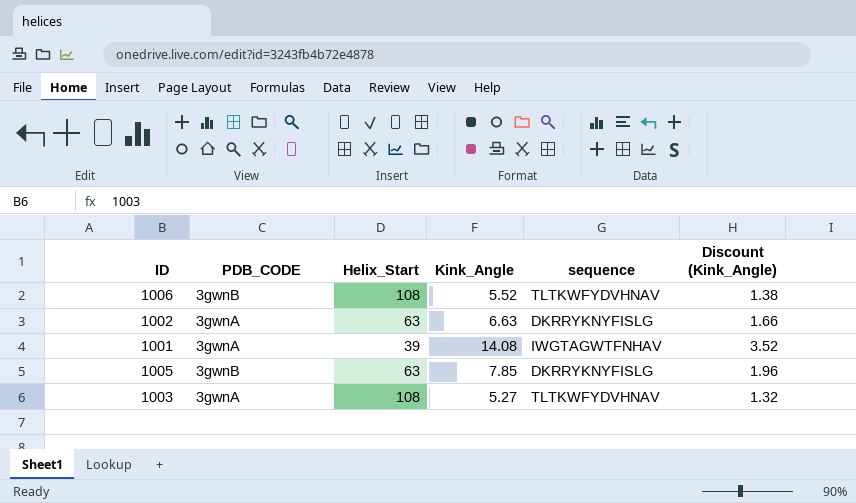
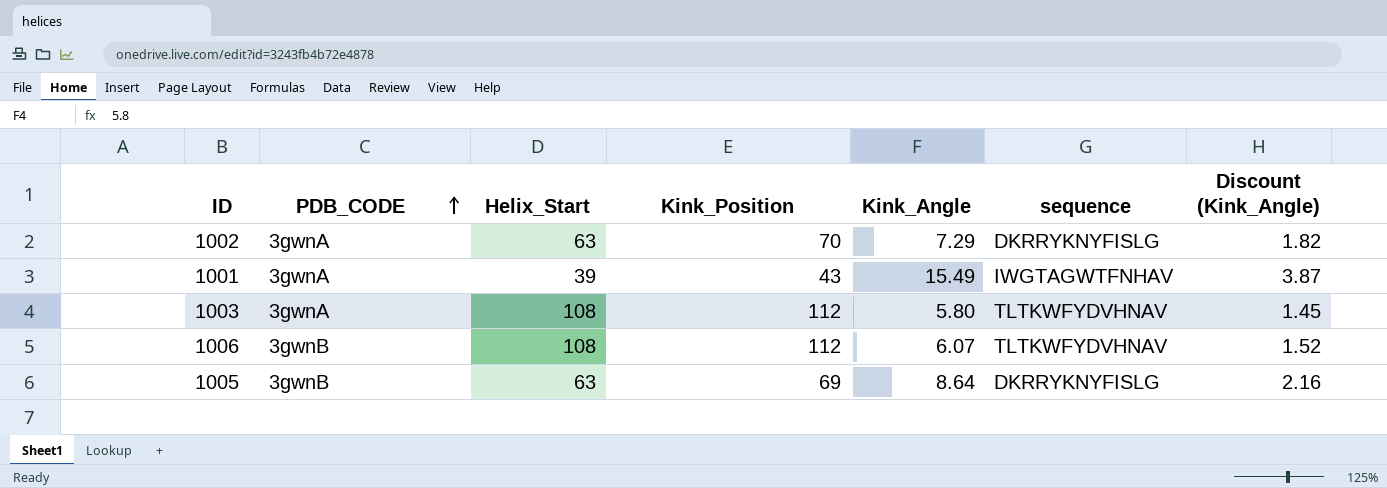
row order: none -> PDB_CODE ascending
column Kink_Position | position: none -> 4
1002 | Kink_Angle: 6.63 -> 7.29
1002 | Discount (Kink_Angle): 1.66 -> 1.82
1001 | Kink_Angle: 14.08 -> 15.49
1001 | Discount (Kink_Angle): 3.52 -> 3.87
1003 | Kink_Angle: 5.27 -> 5.80
1003 | Discount (Kink_Angle): 1.32 -> 1.45
1006 | Kink_Angle: 5.52 -> 6.07
1006 | Discount (Kink_Angle): 1.38 -> 1.52
1005 | Kink_Angle: 7.85 -> 8.64
1005 | Discount (Kink_Angle): 1.96 -> 2.16

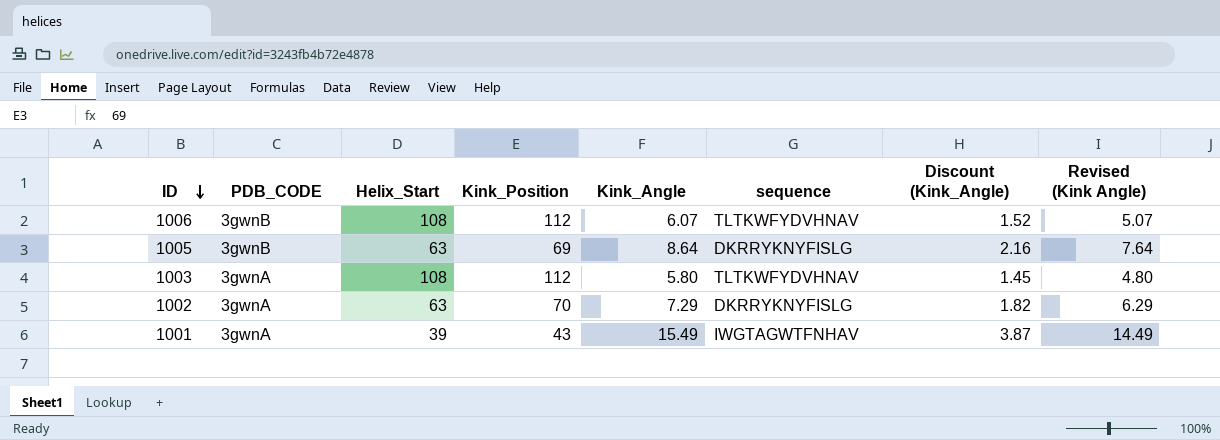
row order: PDB_CODE ascending -> ID descending
column Revised (Kink Angle) | formula: none -> [Kink_Angle] - 1

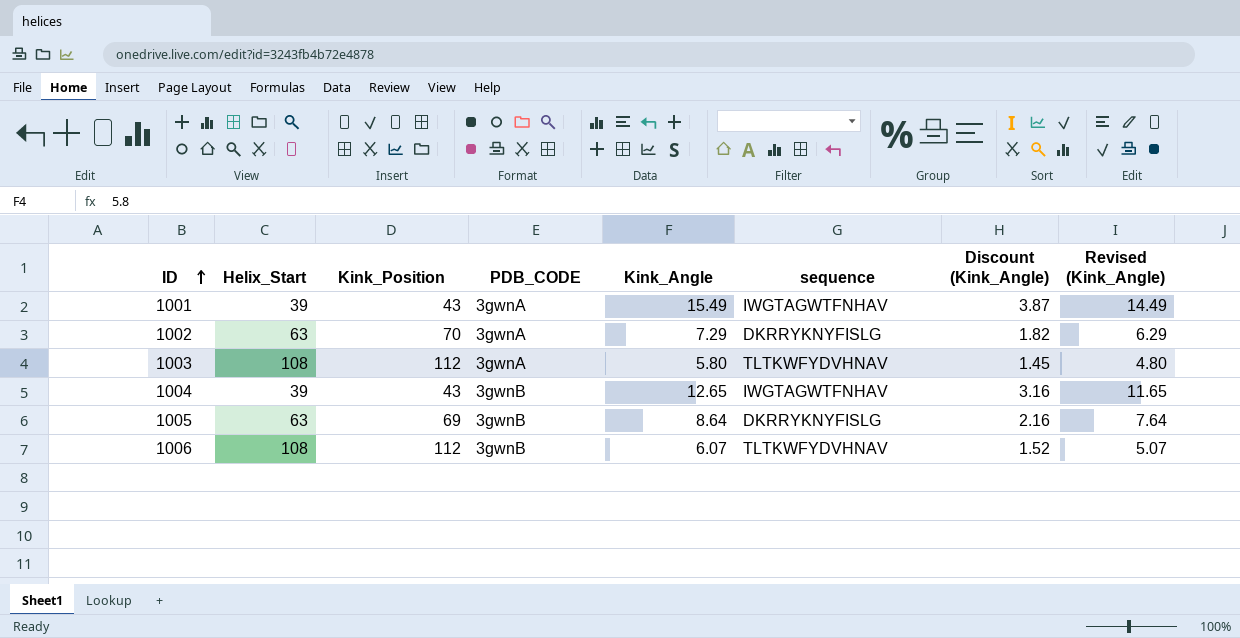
row order: ID descending -> ID ascending
column PDB_CODE | position: 2 -> 4
column name: Revised (Kink Angle) -> Revised (Kink_Angle)
row 1004: none -> 39 | 43 | 3gwnB | 12.65 | IWGTAGWTFNHAV | 3.16 | 11.65

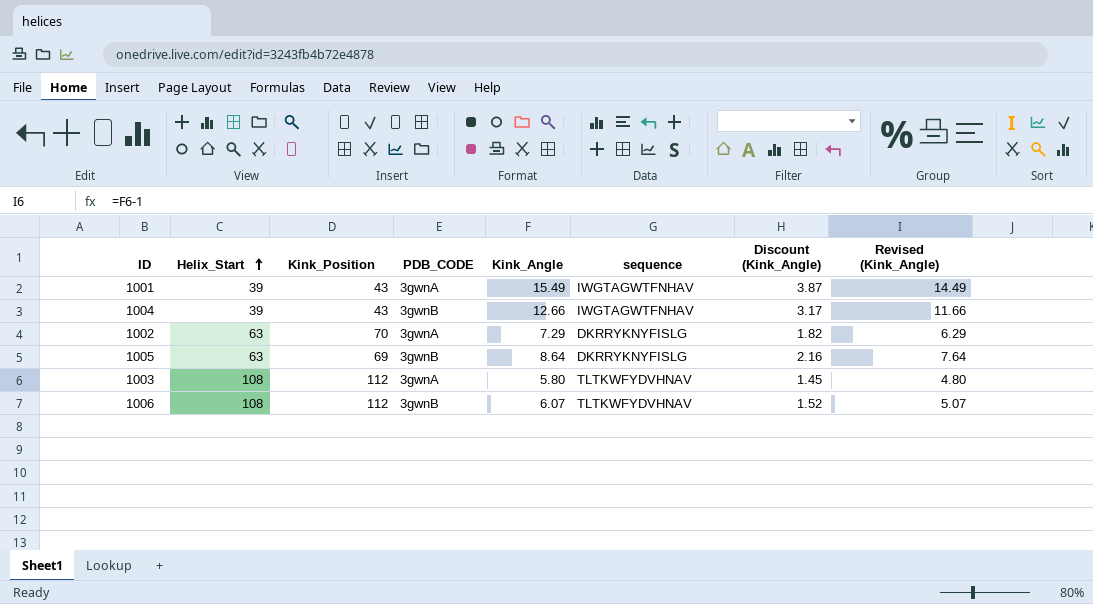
row order: ID ascending -> Helix_Start ascending
1004 | Kink_Angle: 12.65 -> 12.66
1004 | Discount (Kink_Angle): 3.16 -> 3.17
1004 | Revised (Kink_Angle): 11.65 -> 11.66

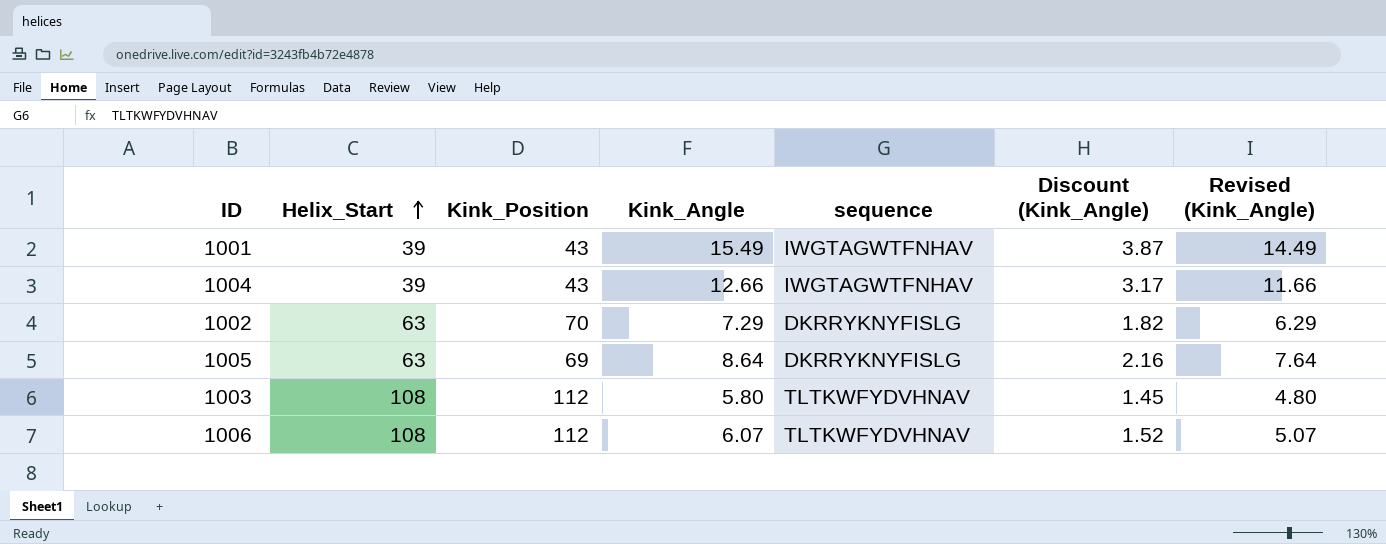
column PDB_CODE | position: 4 -> none

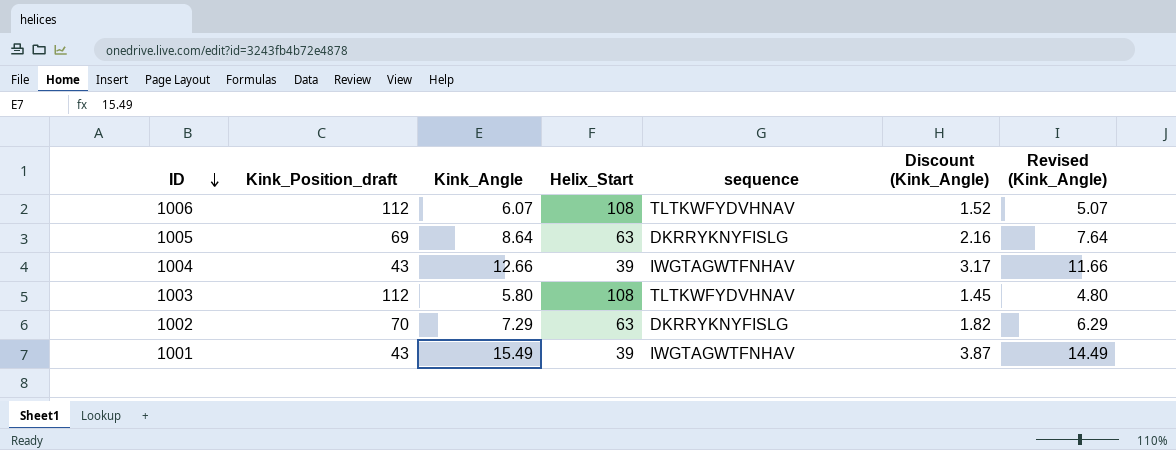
row order: Helix_Start ascending -> ID descending
column name: Kink_Position -> Kink_Position_draft
column Helix_Start | position: 2 -> 4

